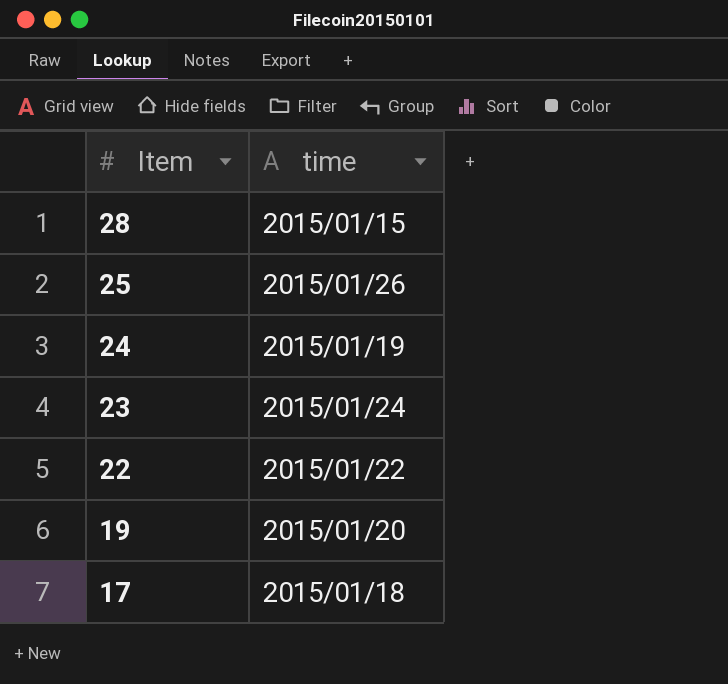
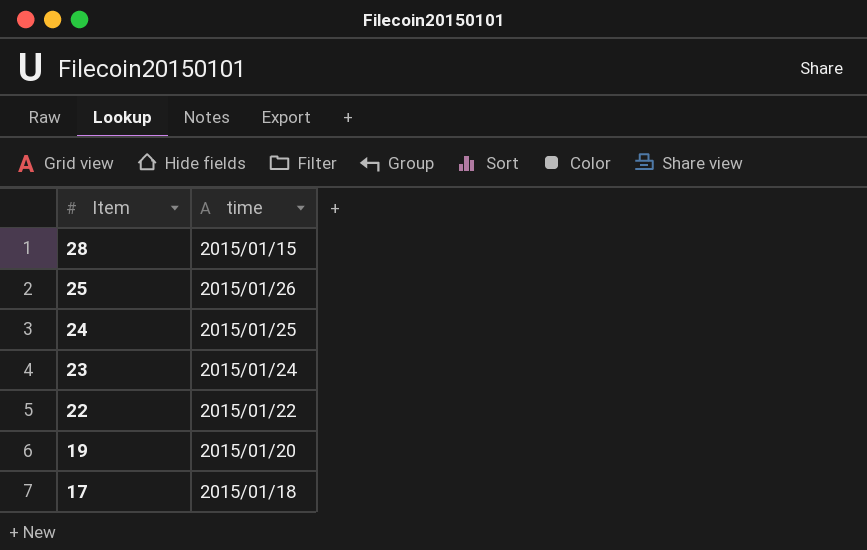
24 | time: 2015/01/19 -> 2015/01/25

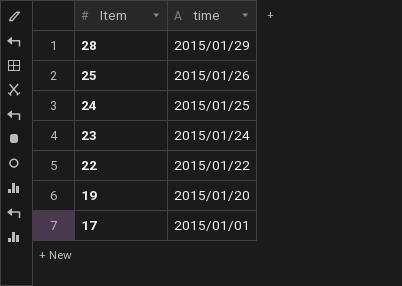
28 | time: 2015/01/15 -> 2015/01/29
17 | time: 2015/01/18 -> 2015/01/01

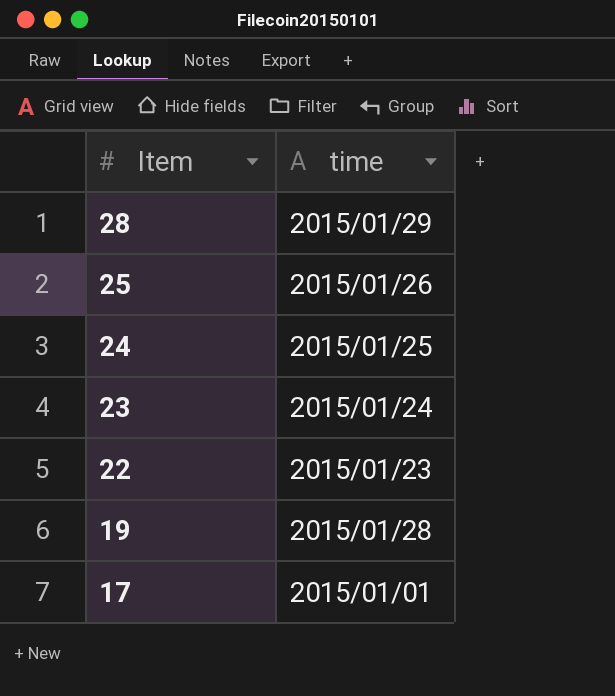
22 | time: 2015/01/22 -> 2015/01/23
19 | time: 2015/01/20 -> 2015/01/28

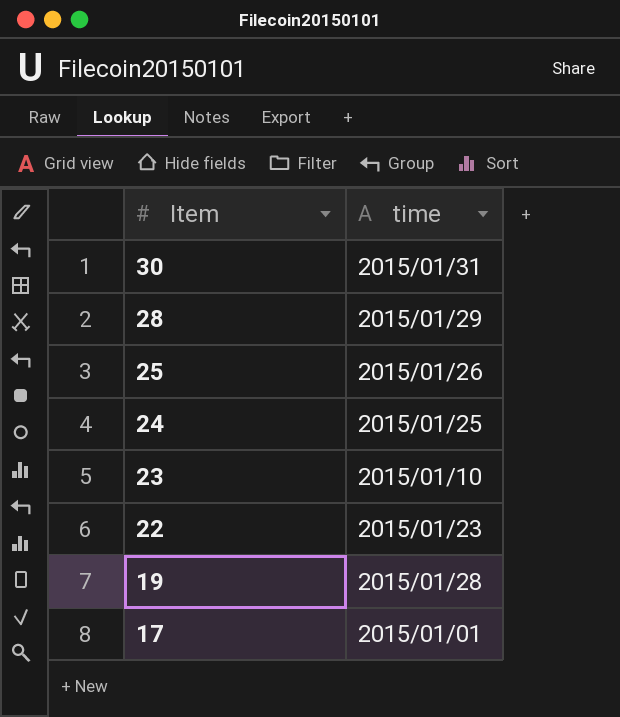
row 30: none -> 2015/01/31
23 | time: 2015/01/24 -> 2015/01/10

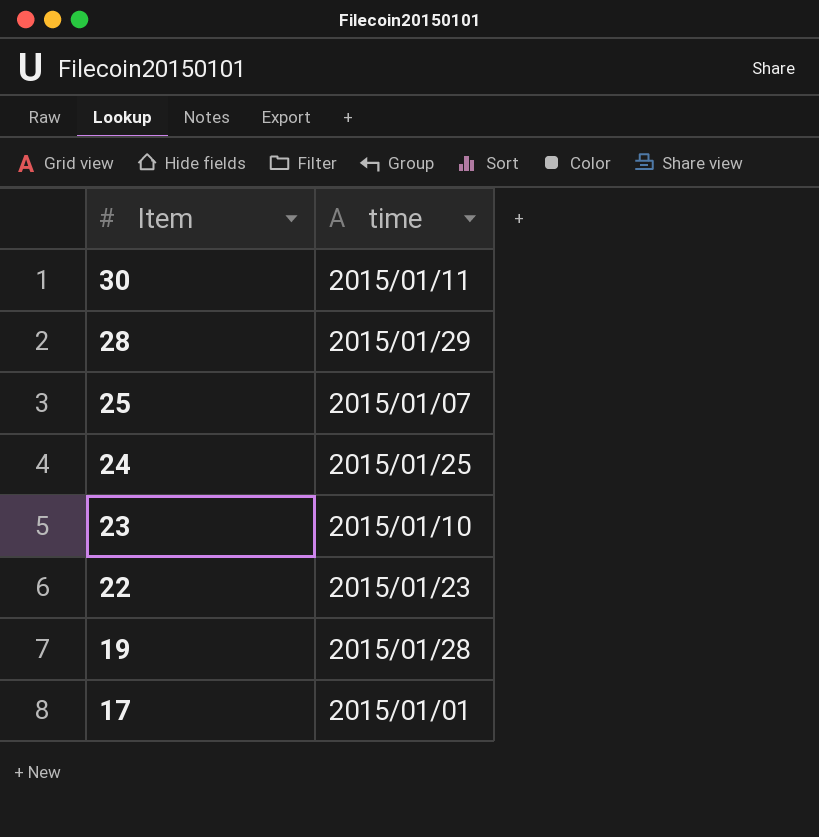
30 | time: 2015/01/31 -> 2015/01/11
25 | time: 2015/01/26 -> 2015/01/07

